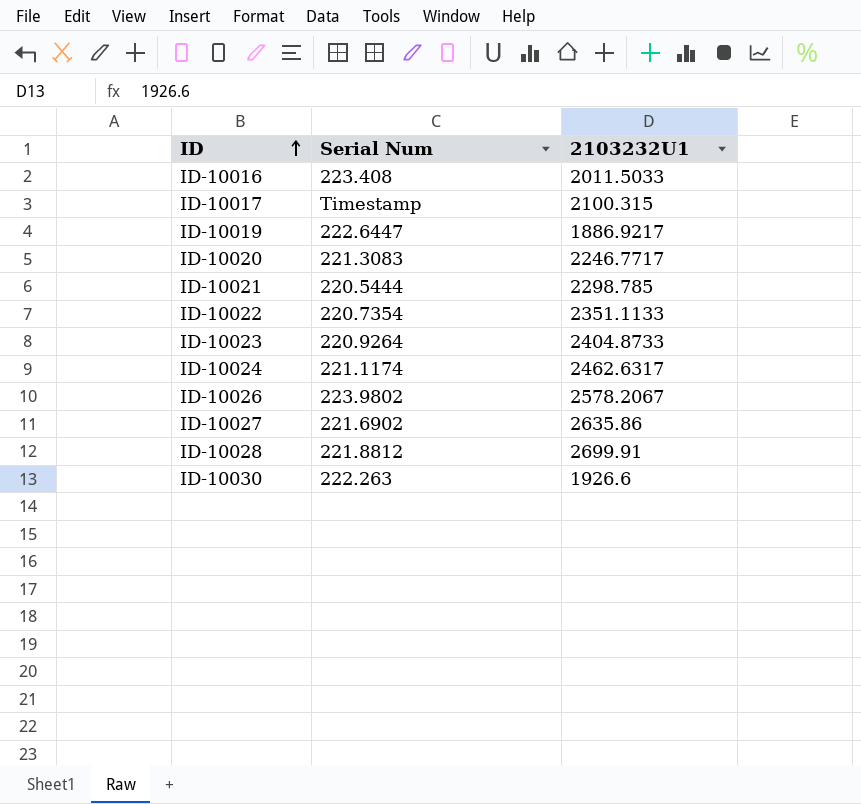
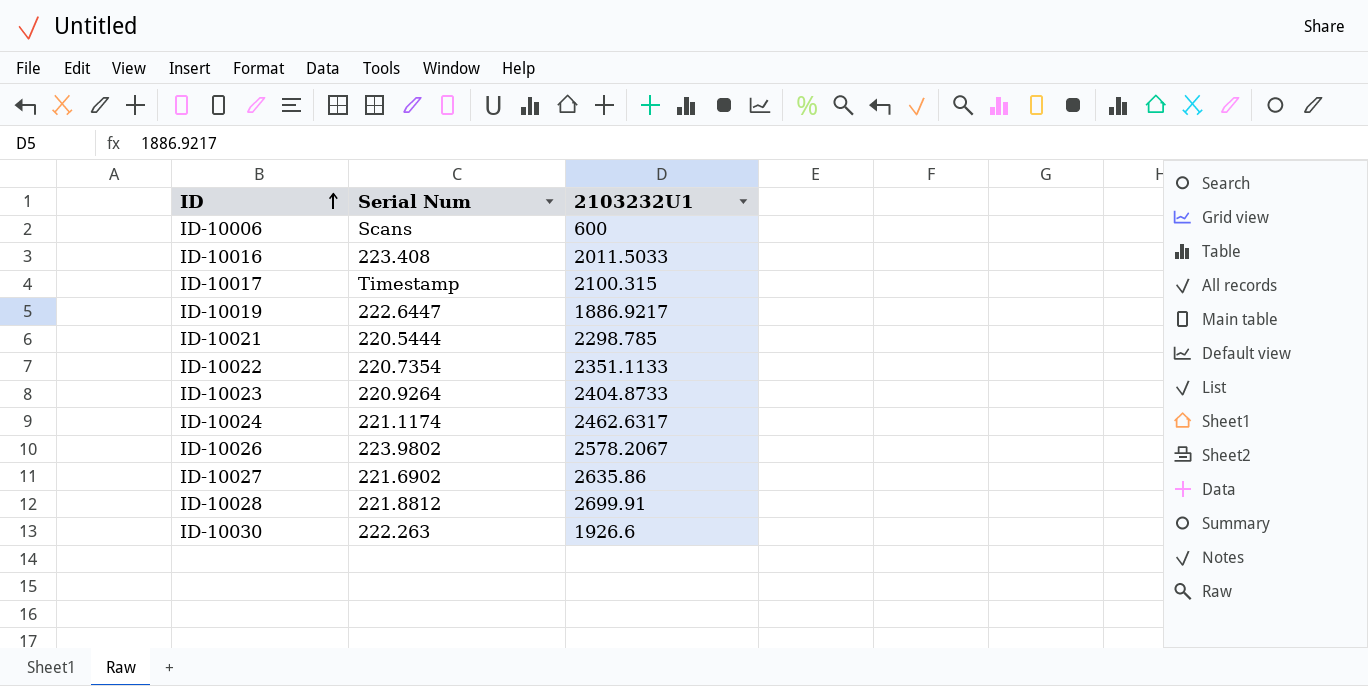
row ID-10020: 221.3083 | 2246.7717 -> none
row ID-10006: none -> Scans | 600

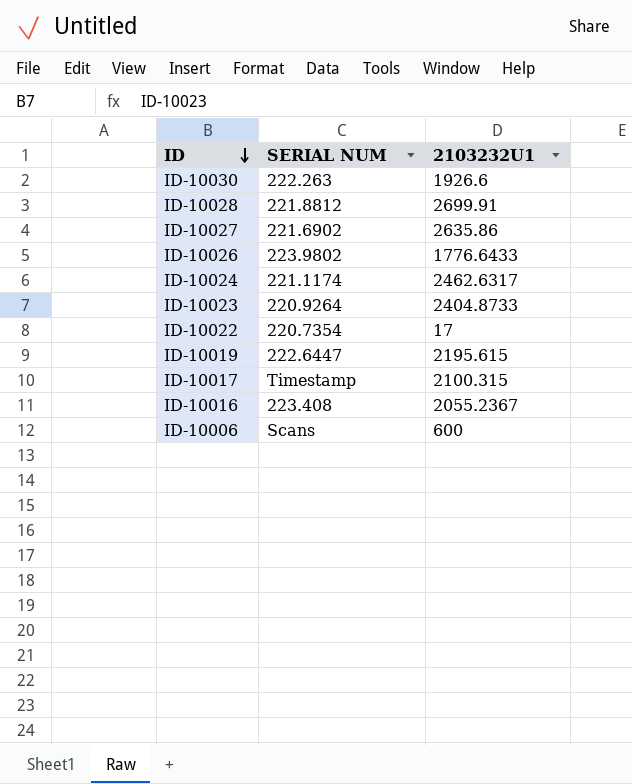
row order: ID ascending -> ID descending
column name: Serial Num -> SERIAL NUM
row ID-10021: 220.5444 | 2298.785 -> none
ID-10026 | 2103232U1: 2578.2067 -> 1776.6433
ID-10022 | 2103232U1: 2351.1133 -> 17
ID-10019 | 2103232U1: 1886.9217 -> 2195.615
ID-10016 | 2103232U1: 2011.5033 -> 2055.2367

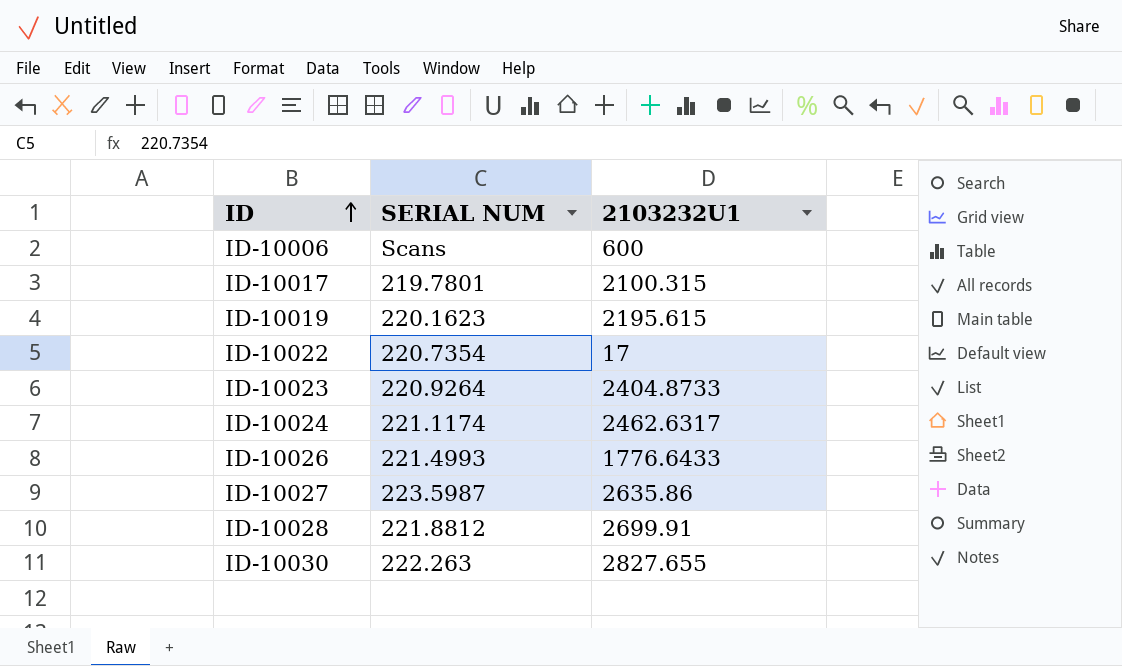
row order: ID descending -> ID ascending
row ID-10016: 223.408 | 2055.2367 -> none
ID-10017 | SERIAL NUM: Timestamp -> 219.7801
ID-10019 | SERIAL NUM: 222.6447 -> 220.1623
ID-10026 | SERIAL NUM: 223.9802 -> 221.4993
ID-10027 | SERIAL NUM: 221.6902 -> 223.5987
ID-10030 | 2103232U1: 1926.6 -> 2827.655

